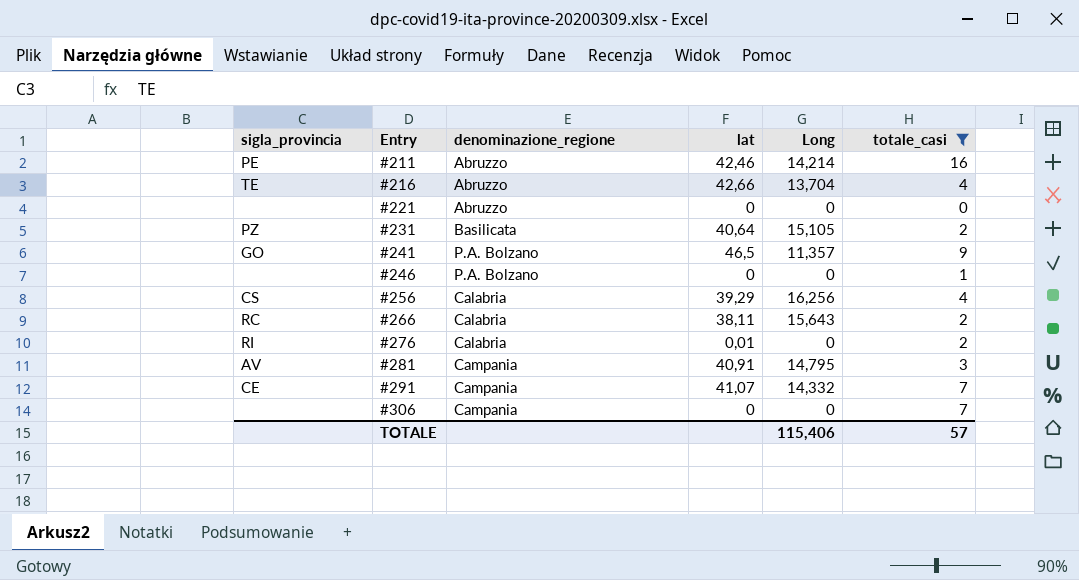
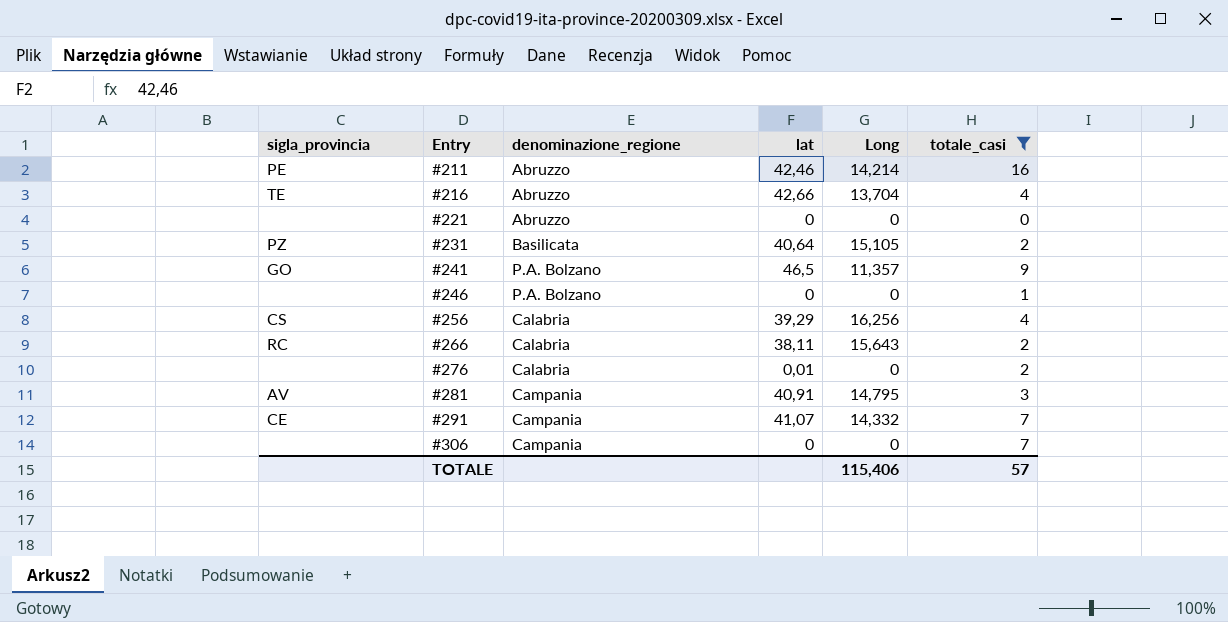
#276 | sigla_provincia: RI -> none

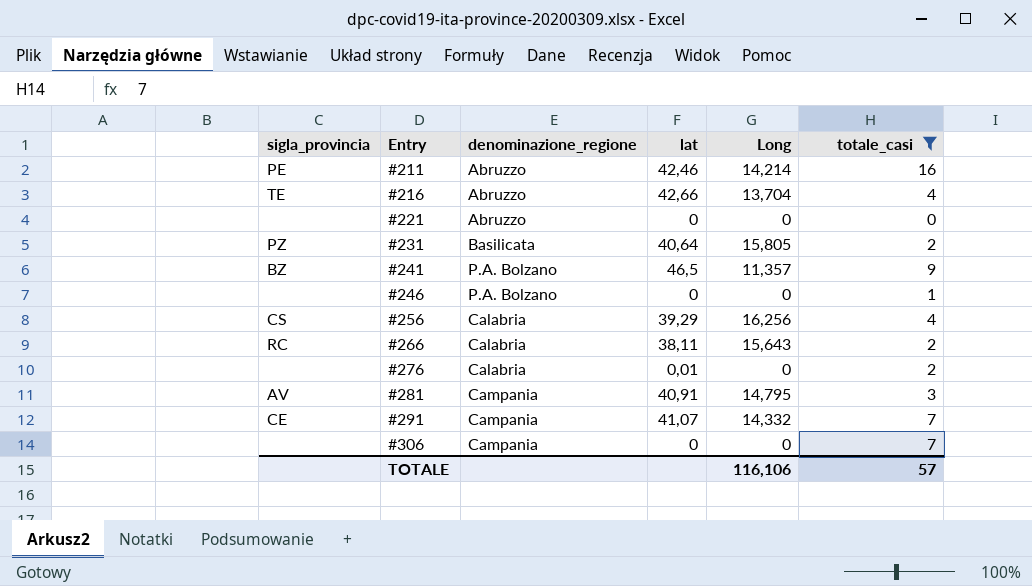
#231 | Long: 15,105 -> 15,805
#241 | sigla_provincia: GO -> BZ
TOTALE | Long: 115,406 -> 116,106

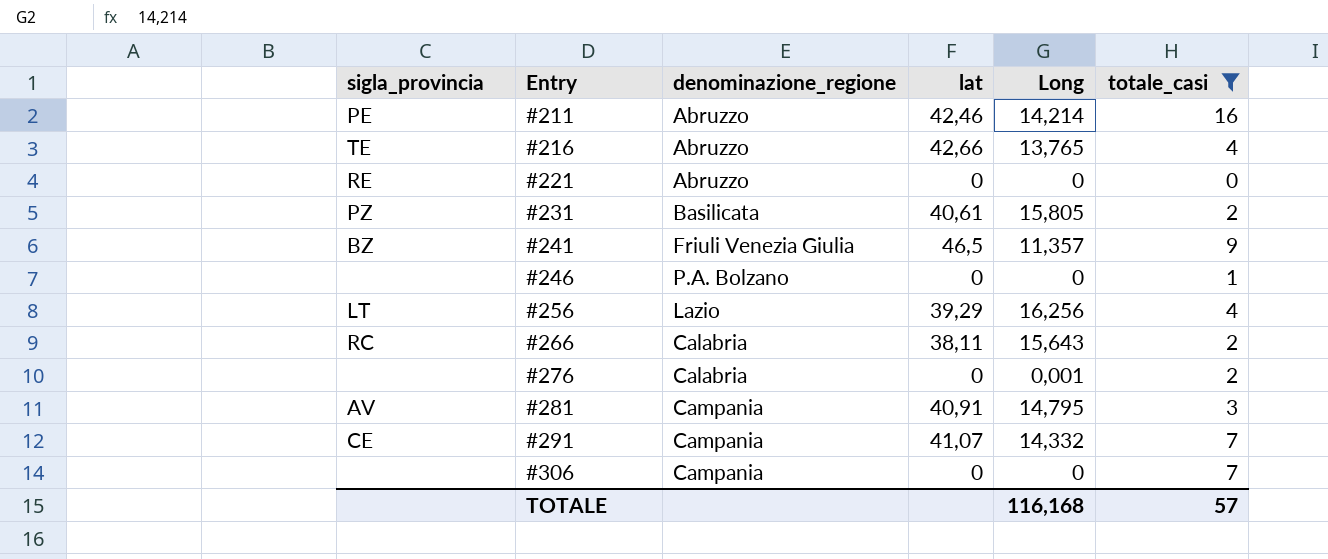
#216 | Long: 13,704 -> 13,765
#221 | sigla_provincia: none -> RE
#231 | lat: 40,64 -> 40,61
#241 | denominazione_regione: P.A. Bolzano -> Friuli Venezia Giulia
#256 | sigla_provincia: CS -> LT
#256 | denominazione_regione: Calabria -> Lazio
#276 | lat: 0,01 -> 0
#276 | Long: 0 -> 0,001
TOTALE | Long: 116,106 -> 116,168

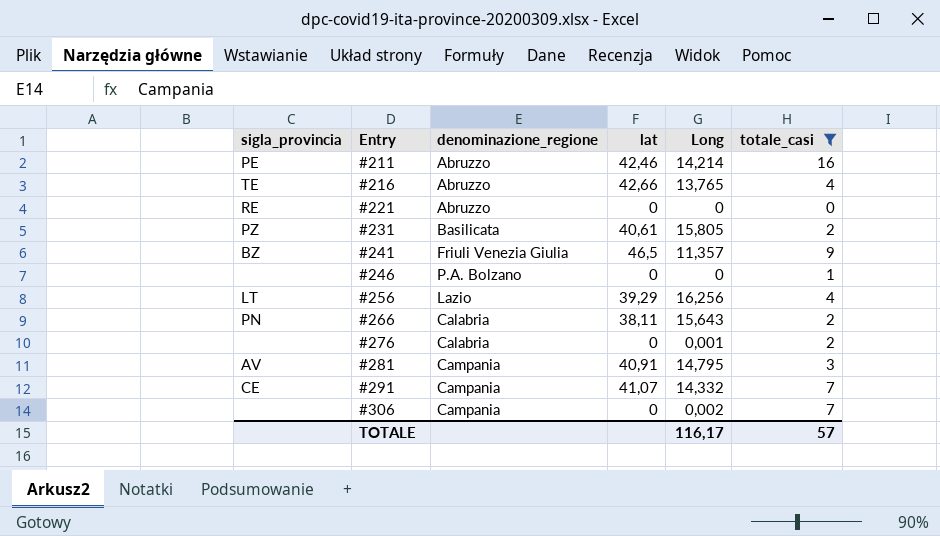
#266 | sigla_provincia: RC -> PN
#306 | Long: 0 -> 0,002
TOTALE | Long: 116,168 -> 116,17

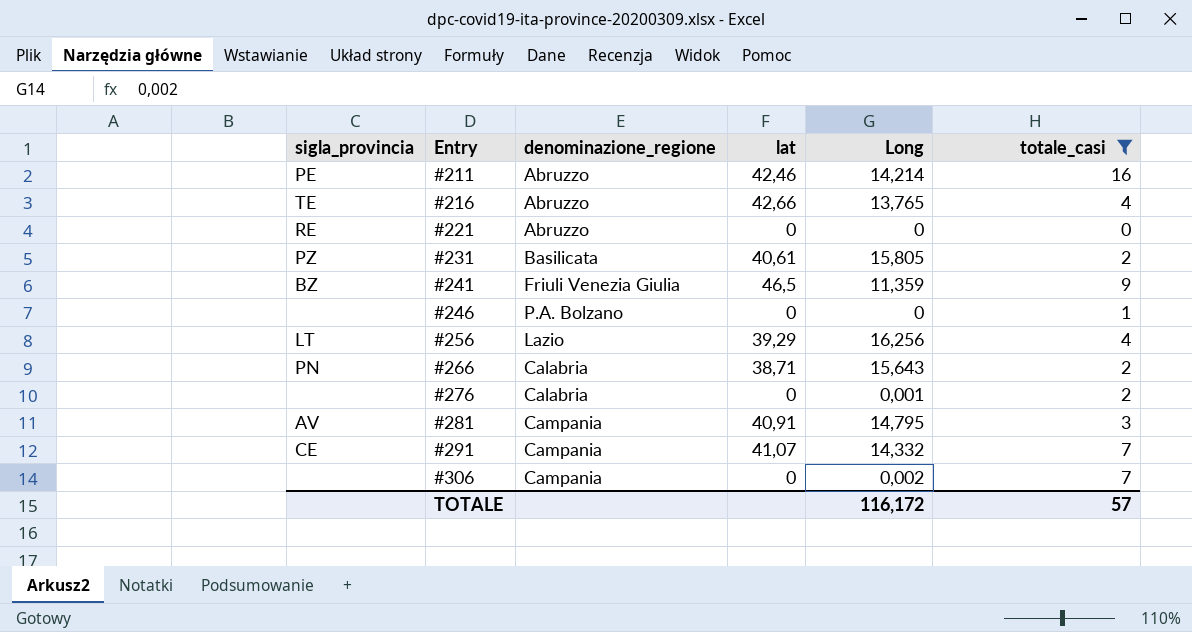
#241 | Long: 11,357 -> 11,359
#266 | lat: 38,11 -> 38,71
TOTALE | Long: 116,17 -> 116,172

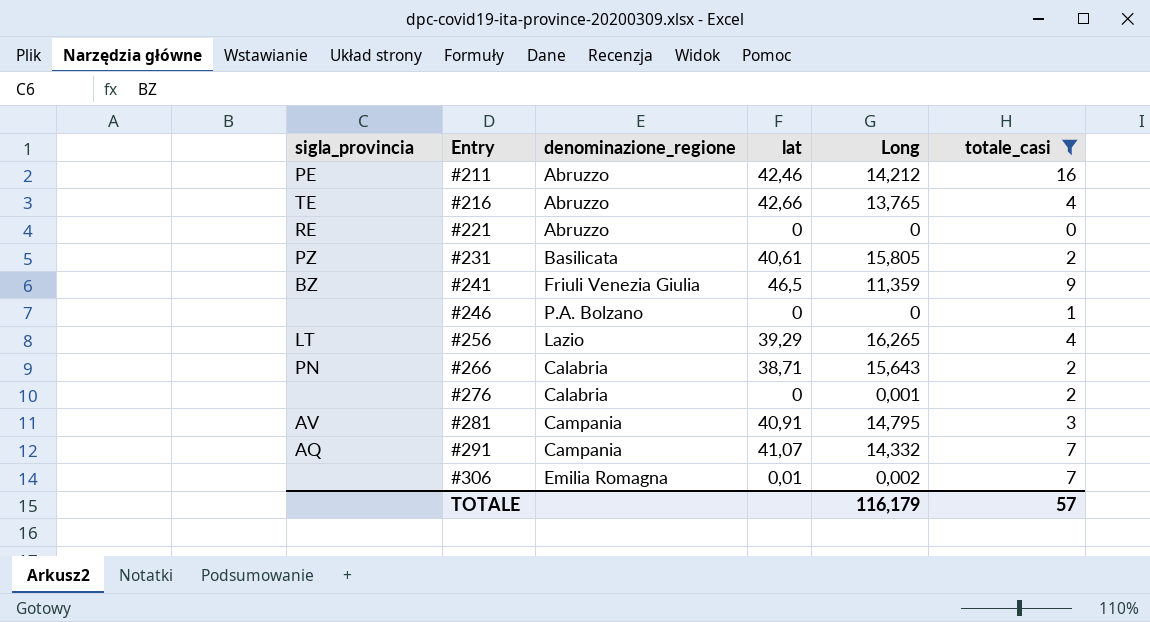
#211 | Long: 14,214 -> 14,212
#256 | Long: 16,256 -> 16,265
#291 | sigla_provincia: CE -> AQ
#306 | denominazione_regione: Campania -> Emilia Romagna
#306 | lat: 0 -> 0,01
TOTALE | Long: 116,172 -> 116,179

